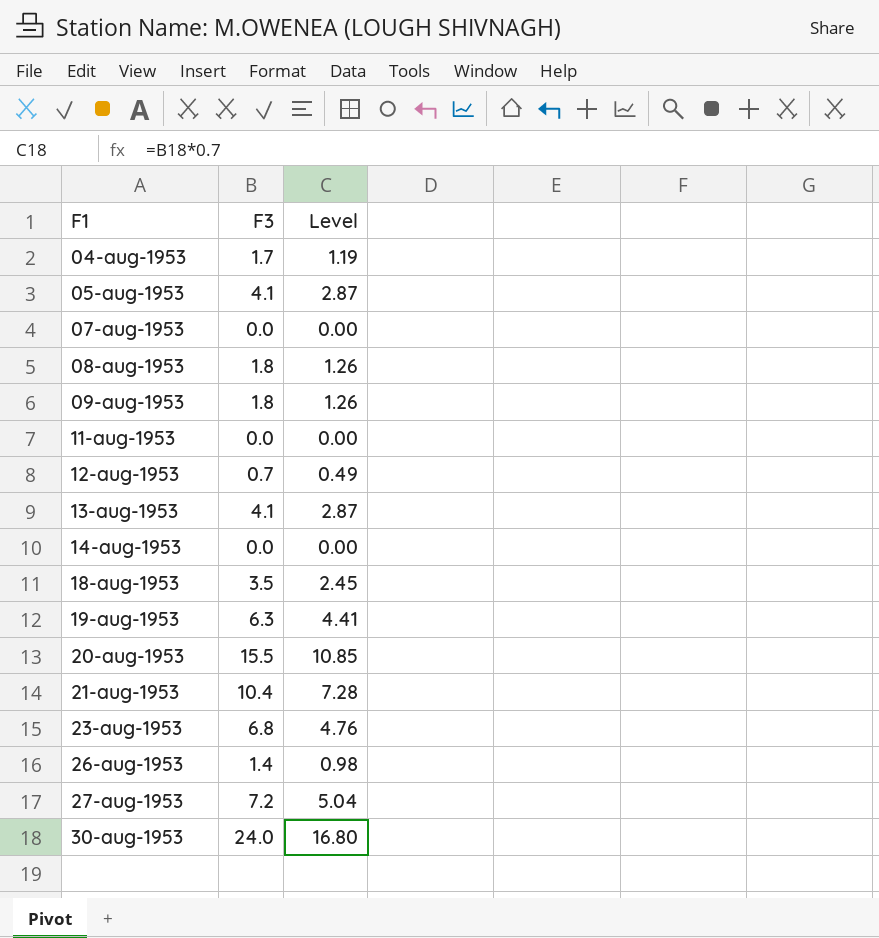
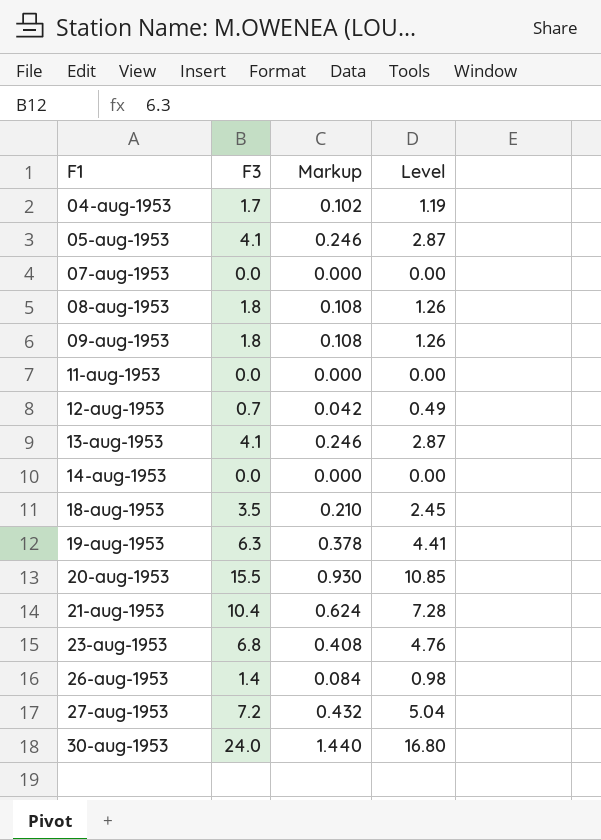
column Markup | formula: none -> [F3] * 0.06

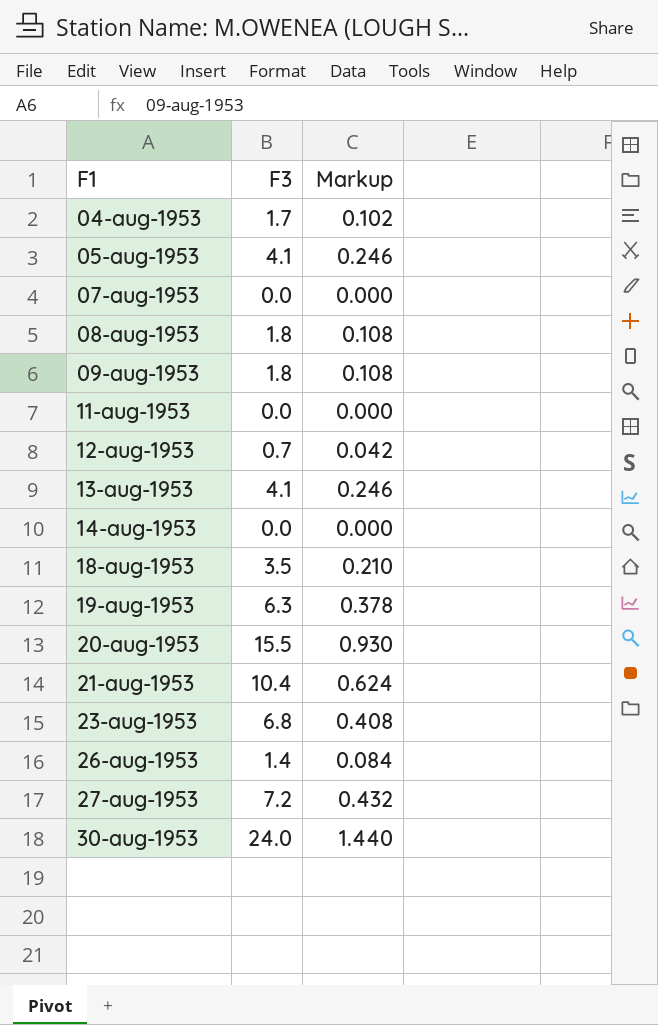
column Level | formula: [F3] * 0.7 -> none

